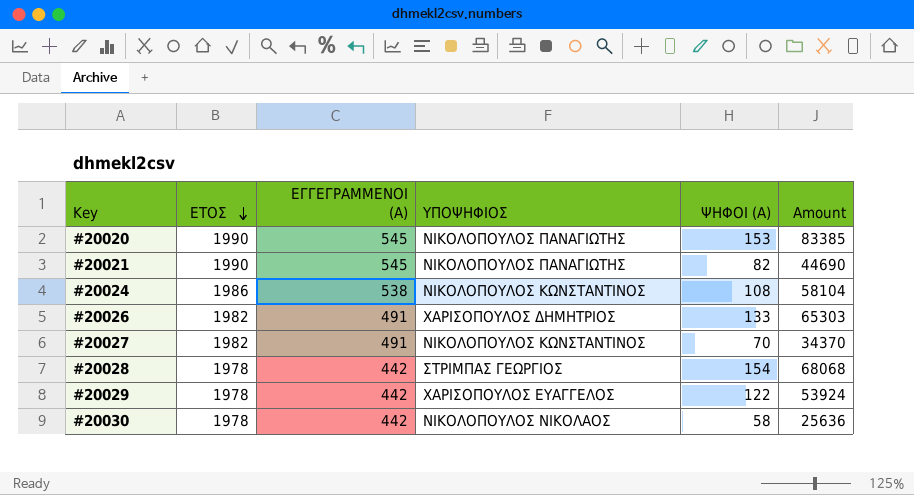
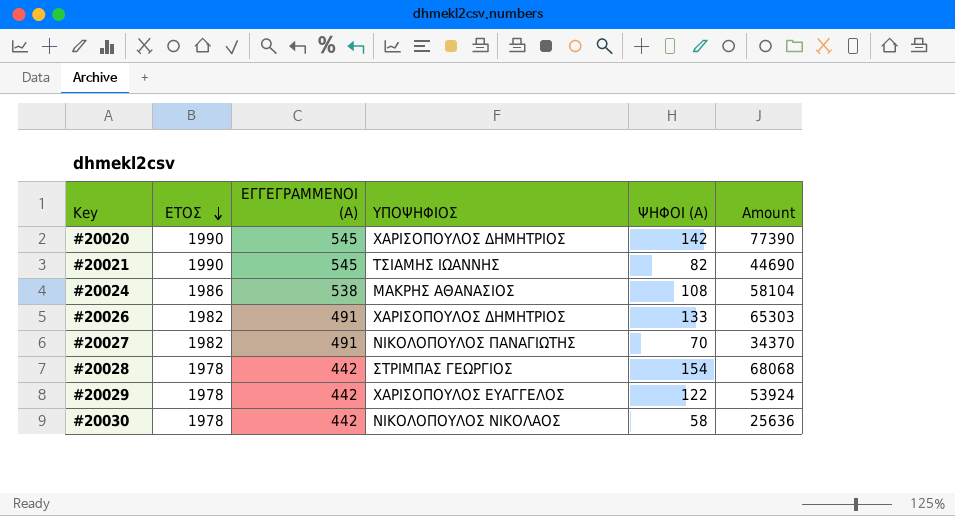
#20020 | ΥΠΟΨΗΦΙΟΣ: ΝΙΚΟΛΟΠΟΥΛΟΣ ΠΑΝΑΓΙΩΤΗΣ -> ΧΑΡΙΣΟΠΟΥΛΟΣ ΔΗΜΗΤΡΙΟΣ
#20020 | ΨΗΦΟΙ (Α): 153 -> 142
#20020 | Amount: 83385 -> 77390
#20021 | ΥΠΟΨΗΦΙΟΣ: ΝΙΚΟΛΟΠΟΥΛΟΣ ΠΑΝΑΓΙΩΤΗΣ -> ΤΣΙΑΜΗΣ ΙΩΑΝΝΗΣ
#20024 | ΥΠΟΨΗΦΙΟΣ: ΝΙΚΟΛΟΠΟΥΛΟΣ ΚΩΝΣΤΑΝΤΙΝΟΣ -> ΜΑΚΡΗΣ ΑΘΑΝΑΣΙΟΣ
#20027 | ΥΠΟΨΗΦΙΟΣ: ΝΙΚΟΛΟΠΟΥΛΟΣ ΚΩΝΣΤΑΝΤΙΝΟΣ -> ΝΙΚΟΛΟΠΟΥΛΟΣ ΠΑΝΑΓΙΩΤΗΣ

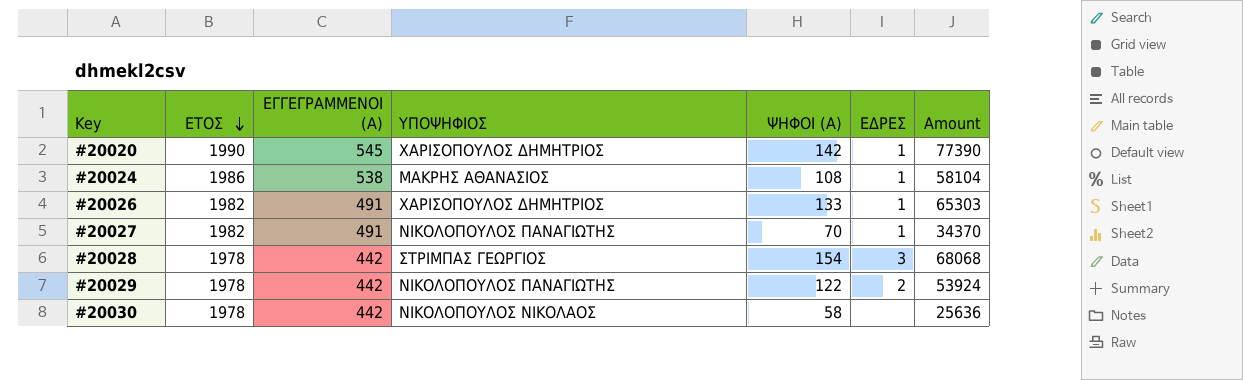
column ΕΔΡΕΣ | position: none -> 6
row #20021: 1990 | 545 | ΤΣΙΑΜΗΣ ΙΩΑΝΝΗΣ | 82 | 44690 -> none
#20029 | ΥΠΟΨΗΦΙΟΣ: ΧΑΡΙΣΟΠΟΥΛΟΣ ΕΥΑΓΓΕΛΟΣ -> ΝΙΚΟΛΟΠΟΥΛΟΣ ΠΑΝΑΓΙΩΤΗΣ

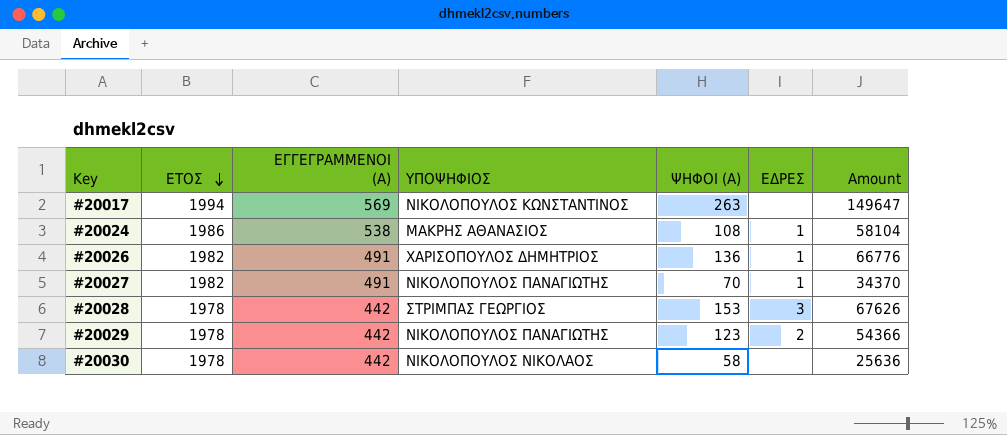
row #20020: 1990 | 545 | ΧΑΡΙΣΟΠΟΥΛΟΣ ΔΗΜΗΤΡΙΟΣ | 142 | 1 | 77390 -> none
row #20017: none -> 1994 | 569 | ΝΙΚΟΛΟΠΟΥΛΟΣ ΚΩΝΣΤΑΝΤΙΝΟΣ | 263 | none | 149647
#20026 | ΨΗΦΟΙ (Α): 133 -> 136
#20026 | Amount: 65303 -> 66776
#20028 | ΨΗΦΟΙ (Α): 154 -> 153
#20028 | Amount: 68068 -> 67626
#20029 | ΨΗΦΟΙ (Α): 122 -> 123
#20029 | Amount: 53924 -> 54366

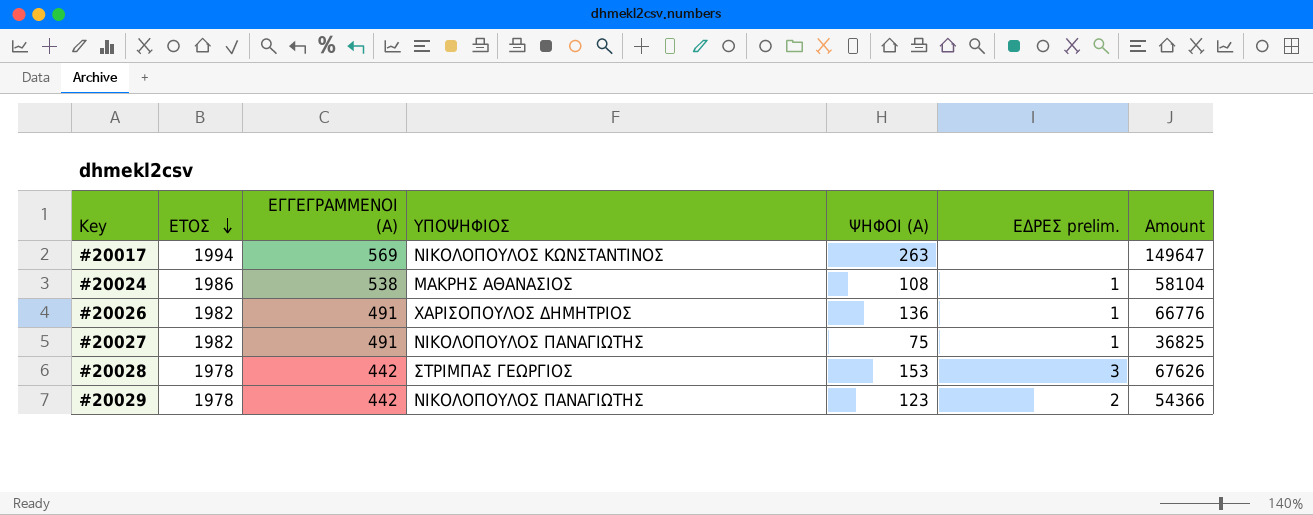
column name: ΕΔΡΕΣ -> ΕΔΡΕΣ prelim.
row #20030: 1978 | 442 | ΝΙΚΟΛΟΠΟΥΛΟΣ ΝΙΚΟΛΑΟΣ | 58 | none | 25636 -> none
#20027 | ΨΗΦΟΙ (Α): 70 -> 75
#20027 | Amount: 34370 -> 36825

